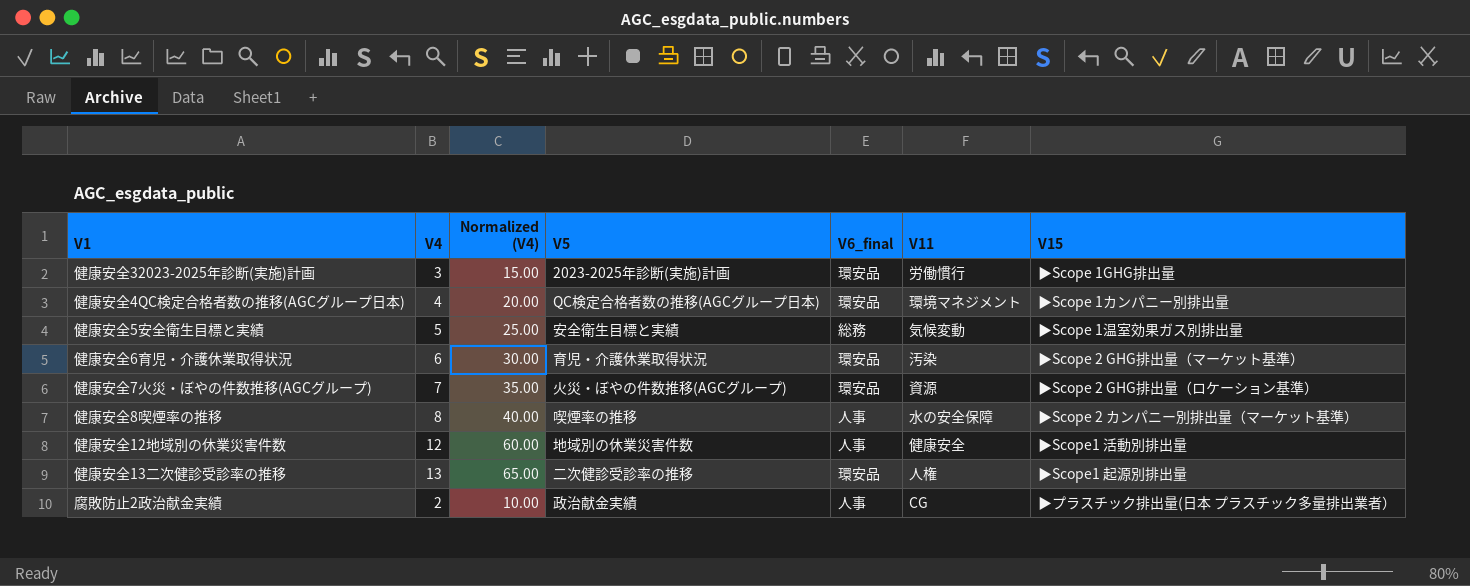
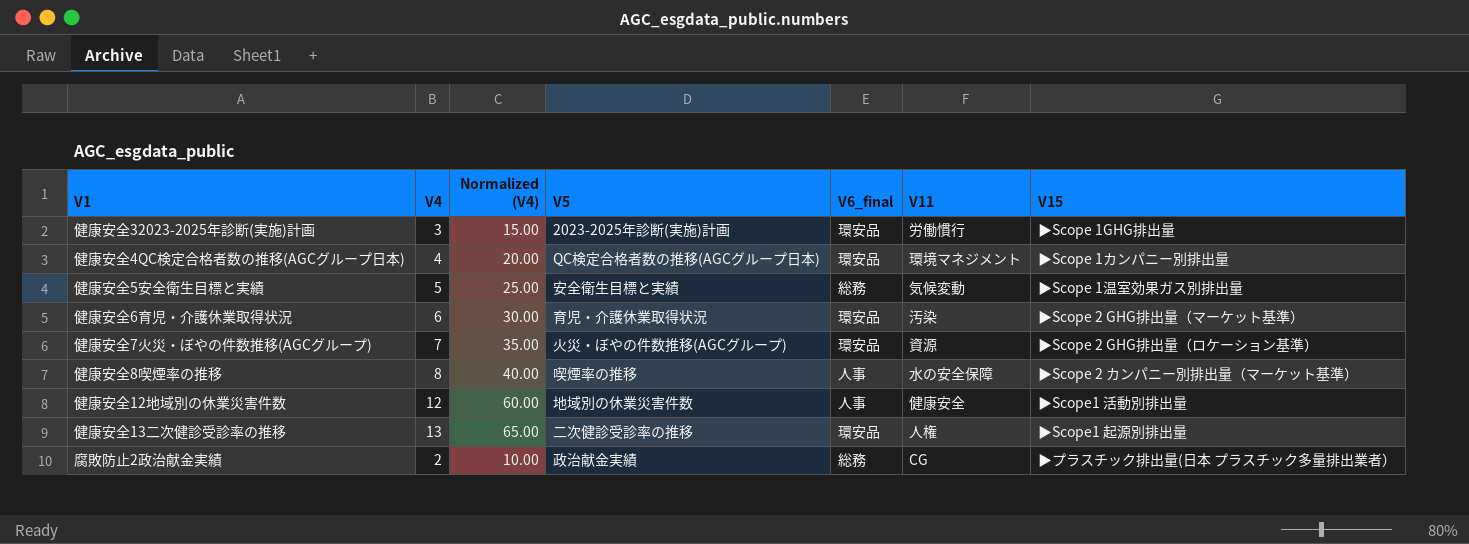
腐敗防止2政治献金実績 | V6_final: 人事 -> 総務

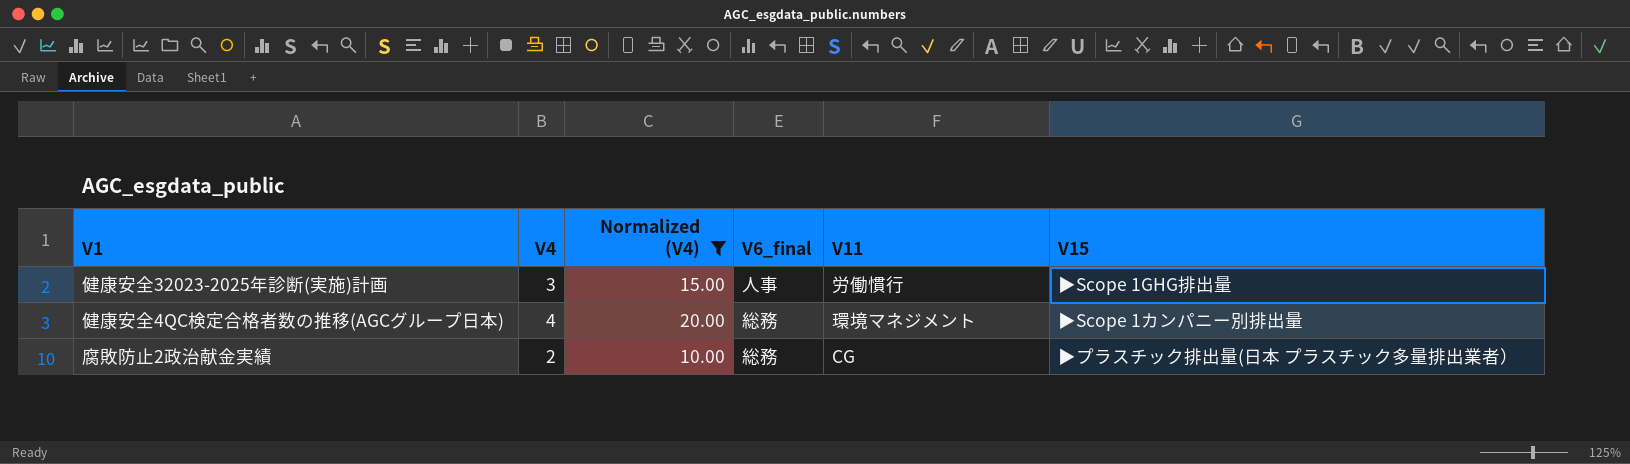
filter: none -> Normalized (V4) <= 20.00
column V5 | position: 4 -> none
健康安全32023-2025年診断(実施)計画 | V6_final: 環安品 -> 人事
健康安全4QC検定合格者数の推移(AGCグループ日本) | V6_final: 環安品 -> 総務

